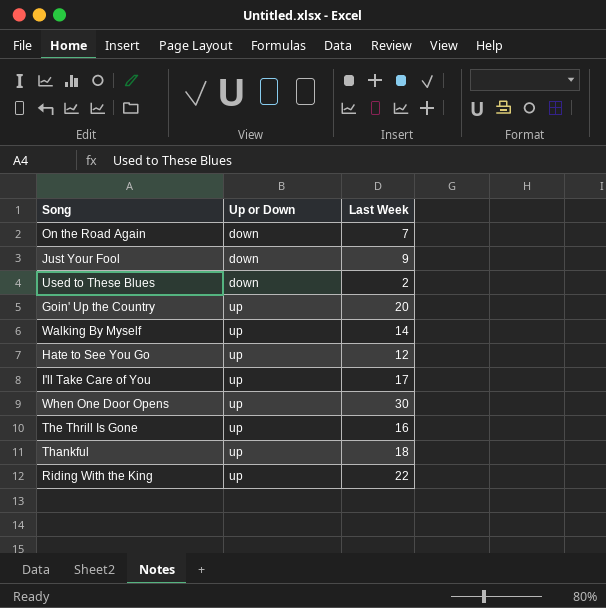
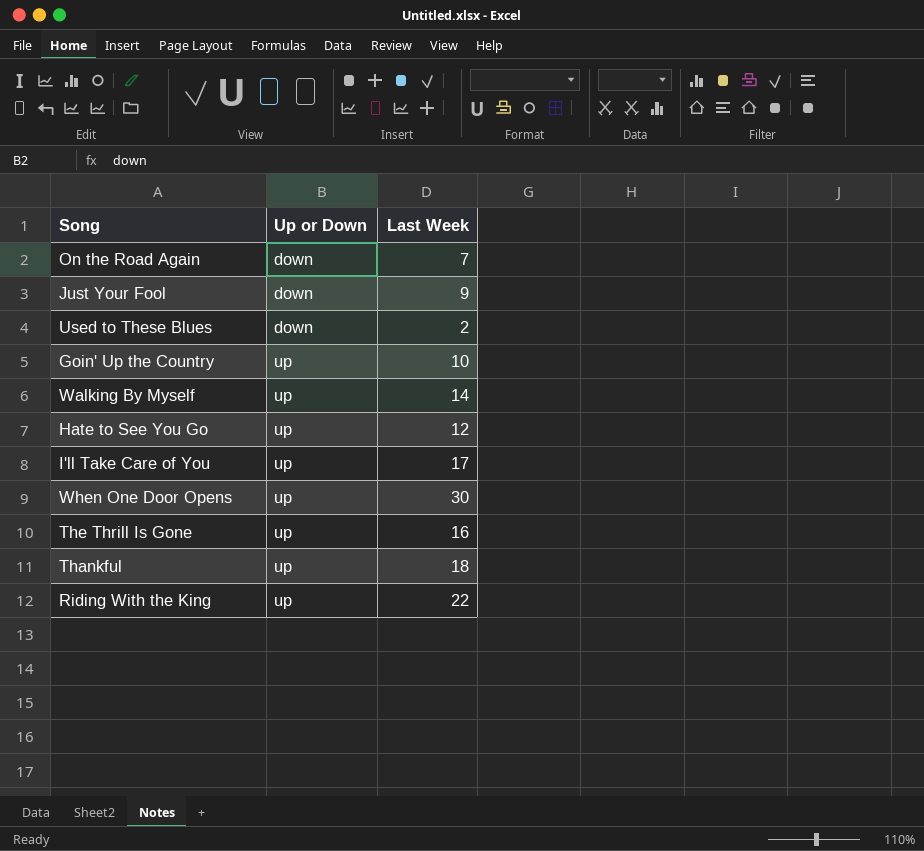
Goin' Up the Country | Last Week: 20 -> 10

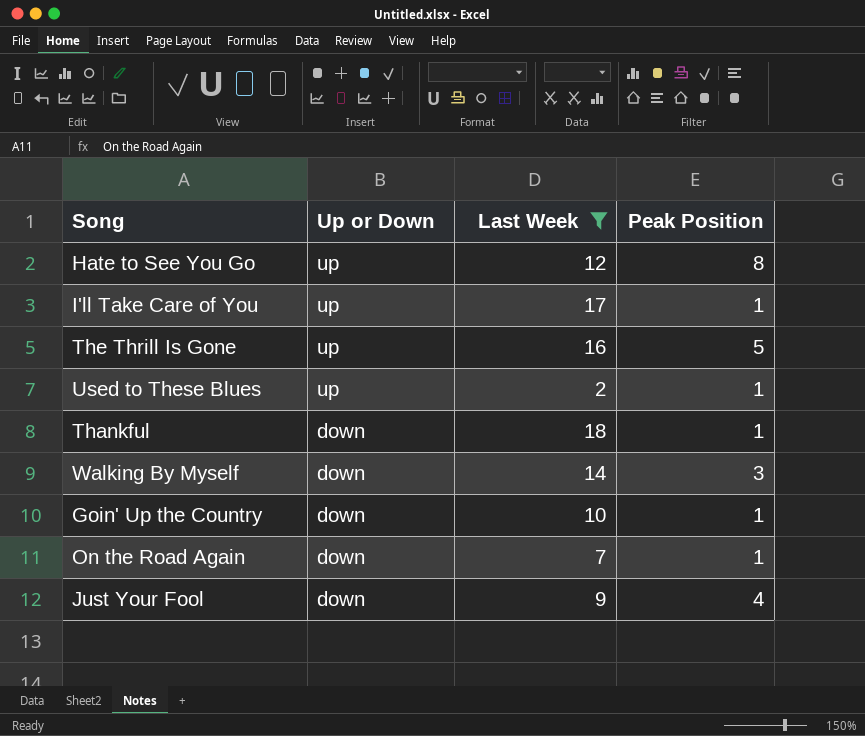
filter: none -> Last Week <= 18
row order: Up or Down ascending -> Up or Down descending
column Peak Position | position: none -> 4
Used to These Blues | Up or Down: down -> up
Thankful | Up or Down: up -> down
Walking By Myself | Up or Down: up -> down
Goin' Up the Country | Up or Down: up -> down

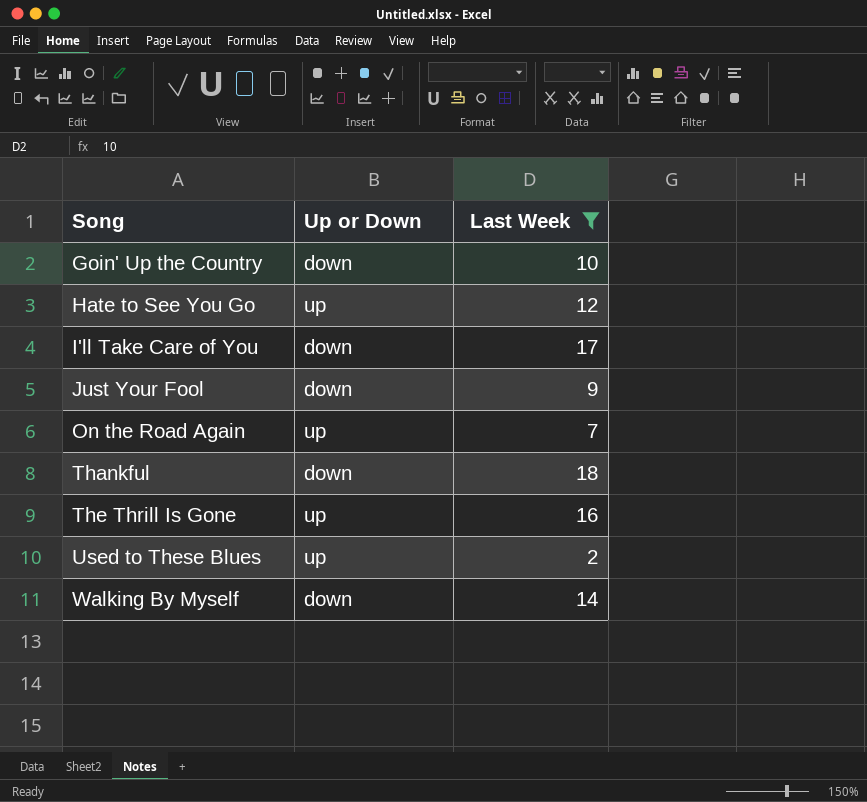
row order: Up or Down descending -> Song ascending
column Peak Position | position: 4 -> none
I'll Take Care of You | Up or Down: up -> down
On the Road Again | Up or Down: down -> up

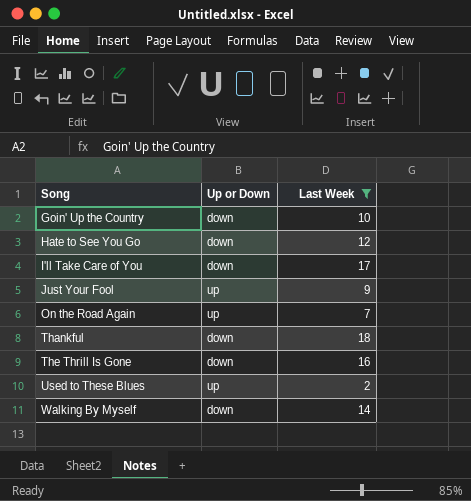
Hate to See You Go | Up or Down: up -> down
Just Your Fool | Up or Down: down -> up
The Thrill Is Gone | Up or Down: up -> down

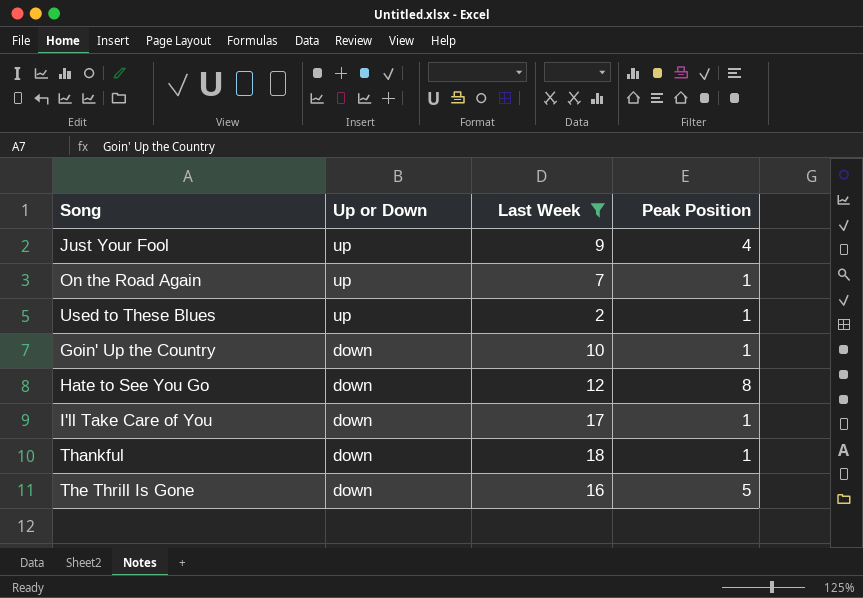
row order: Song ascending -> Up or Down descending
column Peak Position | position: none -> 4
row Walking By Myself: down | 14 -> none

